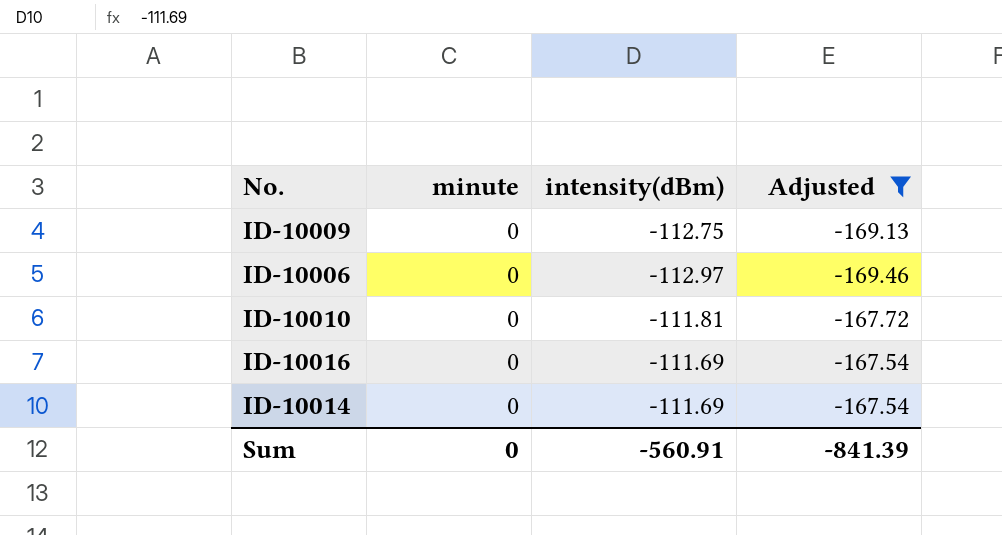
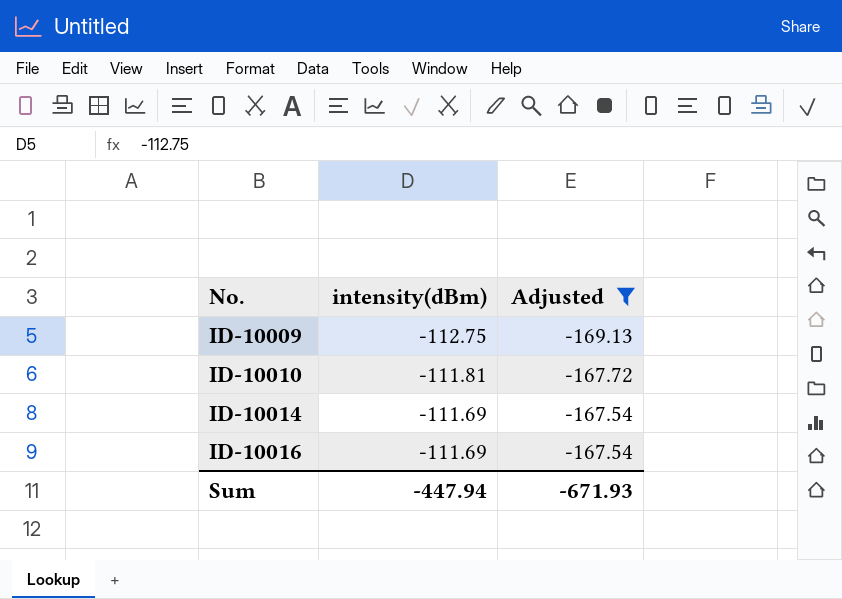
row order: none -> No. ascending
column minute | position: 2 -> none
row ID-10006: 0 | -112.97 | -169.46 -> none
Sum | intensity(dBm): -560.91 -> -447.94
Sum | Adjusted: -841.39 -> -671.93

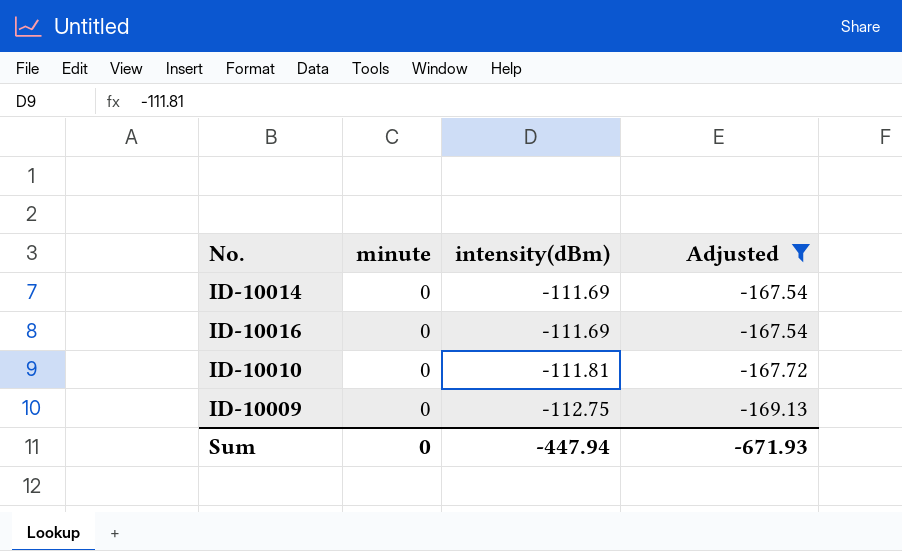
row order: No. ascending -> intensity(dBm) descending
column minute | position: none -> 2

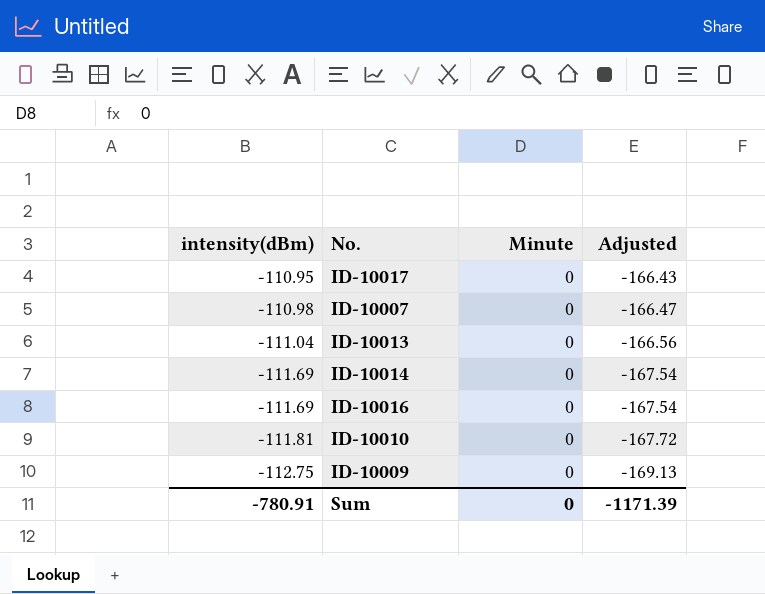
filter: Adjusted <= -167.54 -> none
column intensity(dBm) | position: 3 -> 1
column name: minute -> Minute
Sum | intensity(dBm): -447.94 -> -780.91
Sum | Adjusted: -671.93 -> -1171.39

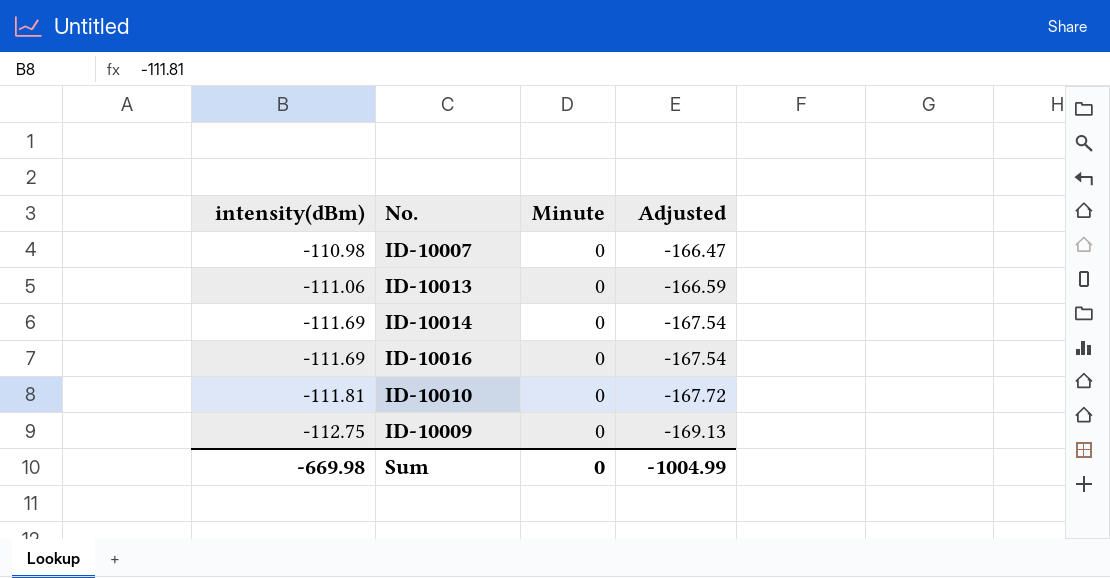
row ID-10017: -110.95 | 0 | -166.43 -> none
ID-10013 | intensity(dBm): -111.04 -> -111.06
ID-10013 | Adjusted: -166.56 -> -166.59
Sum | intensity(dBm): -780.91 -> -669.98
Sum | Adjusted: -1171.39 -> -1004.99

